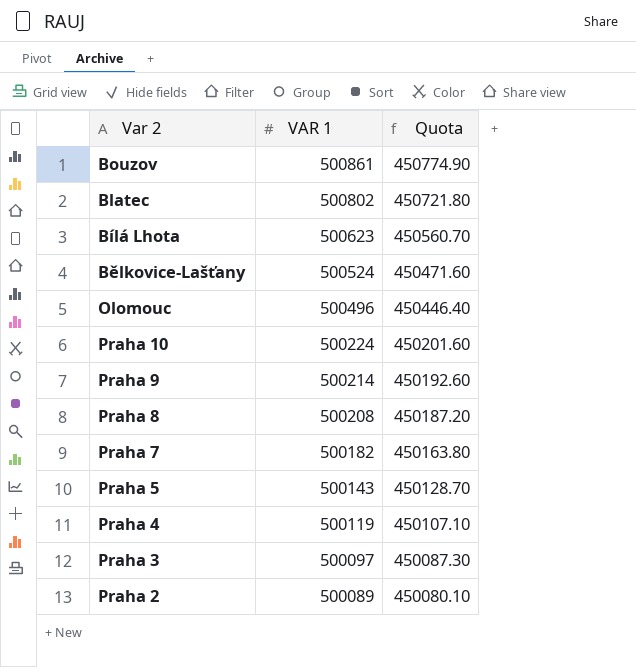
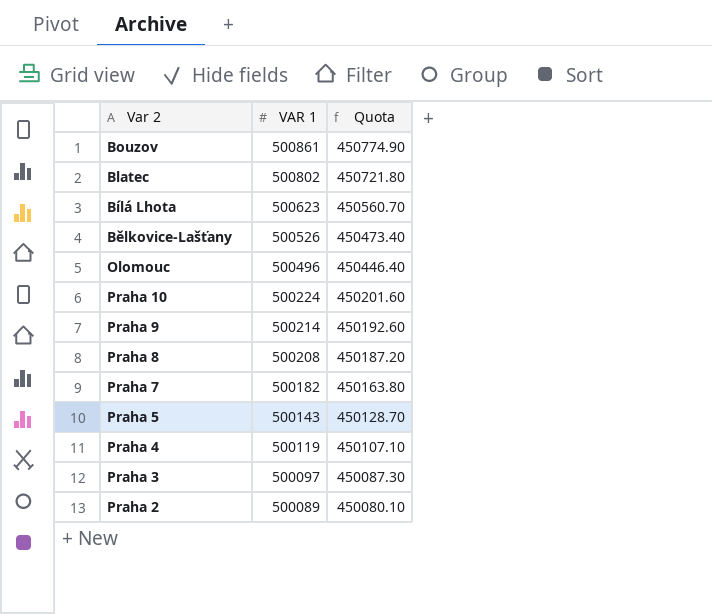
Bělkovice-Lašťany | VAR 1: 500524 -> 500526
Bělkovice-Lašťany | Quota: 450471.60 -> 450473.40

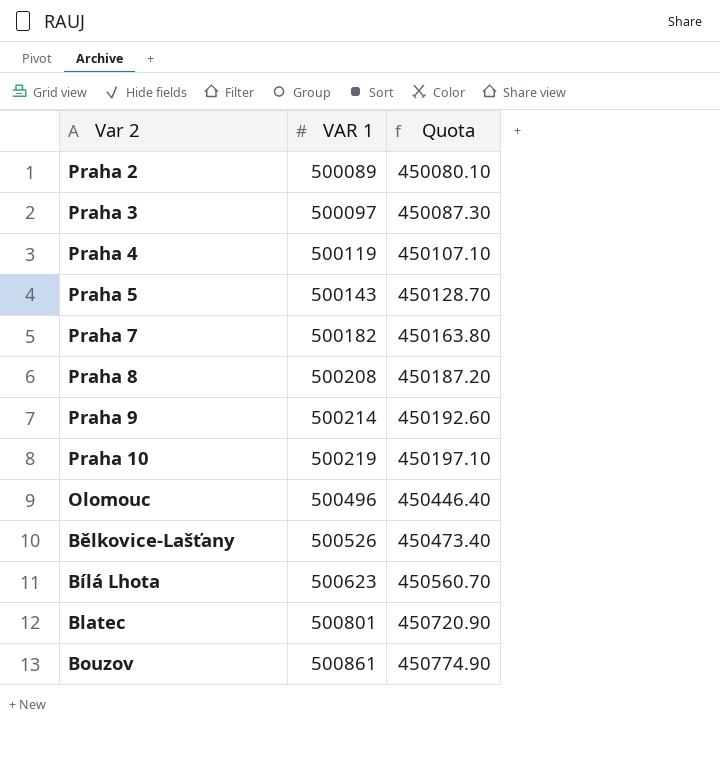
row order: VAR 1 descending -> VAR 1 ascending
Praha 10 | VAR 1: 500224 -> 500219
Praha 10 | Quota: 450201.60 -> 450197.10
Blatec | VAR 1: 500802 -> 500801
Blatec | Quota: 450721.80 -> 450720.90

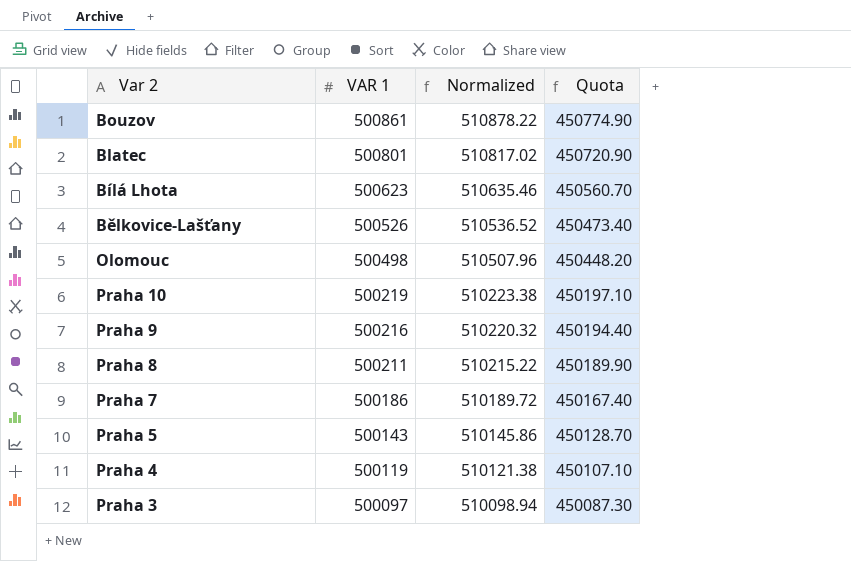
row order: VAR 1 ascending -> VAR 1 descending
column Normalized | formula: none -> [VAR 1] * 1.02
row Praha 2: 500089 | 450080.10 -> none
Olomouc | VAR 1: 500496 -> 500498
Olomouc | Quota: 450446.40 -> 450448.20
Praha 9 | VAR 1: 500214 -> 500216
Praha 9 | Quota: 450192.60 -> 450194.40
Praha 8 | VAR 1: 500208 -> 500211
Praha 8 | Quota: 450187.20 -> 450189.90
Praha 7 | VAR 1: 500182 -> 500186
Praha 7 | Quota: 450163.80 -> 450167.40

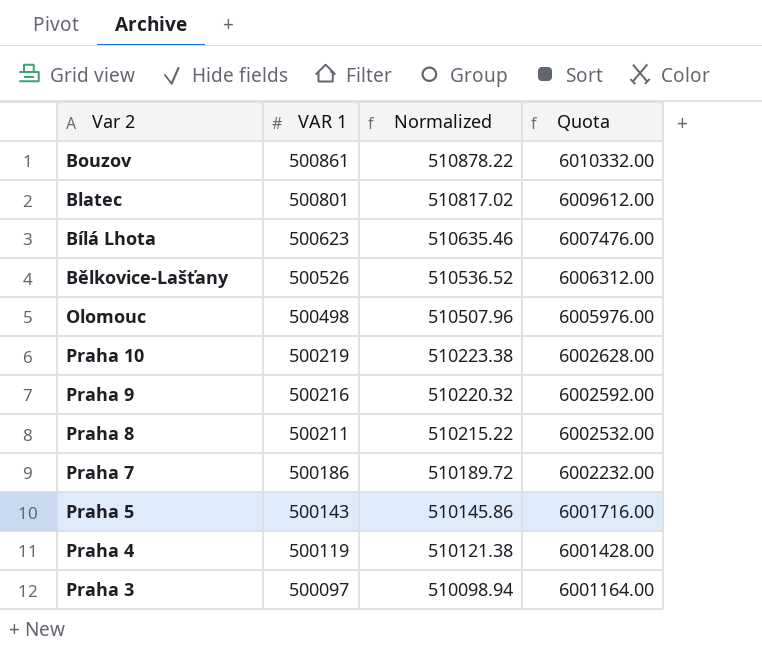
column Quota | formula: [VAR 1] * 0.9 -> [VAR 1] * 12

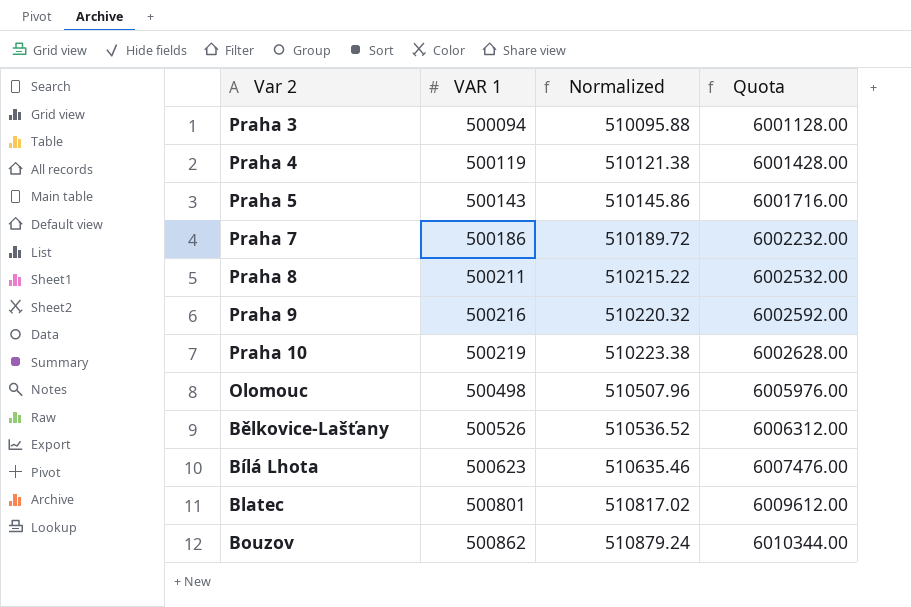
row order: VAR 1 descending -> VAR 1 ascending
Praha 3 | VAR 1: 500097 -> 500094
Praha 3 | Normalized: 510098.94 -> 510095.88
Praha 3 | Quota: 6001164.00 -> 6001128.00
Bouzov | VAR 1: 500861 -> 500862
Bouzov | Normalized: 510878.22 -> 510879.24
Bouzov | Quota: 6010332.00 -> 6010344.00

